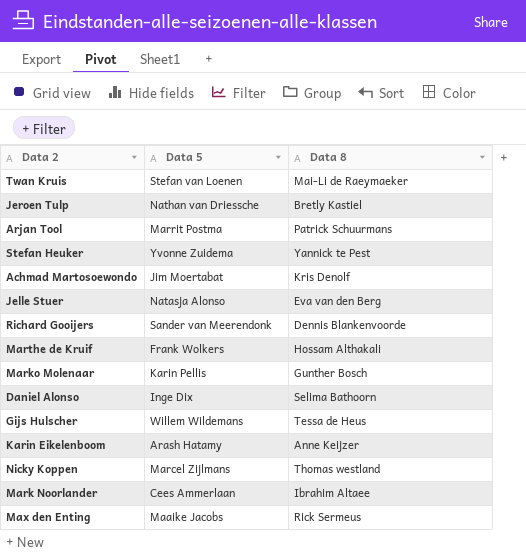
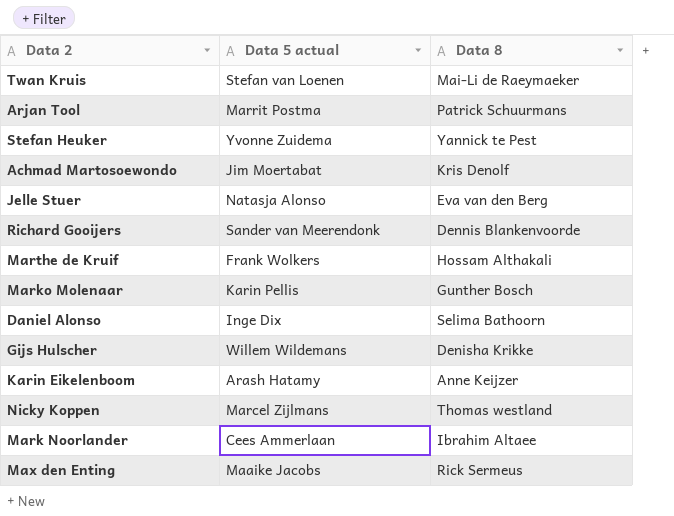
column name: Data 5 -> Data 5 actual
row Jeroen Tulp: Nathan van Driessche | Bretly Kastiel -> none
Gijs Hulscher | Data 8: Tessa de Heus -> Denisha Krikke

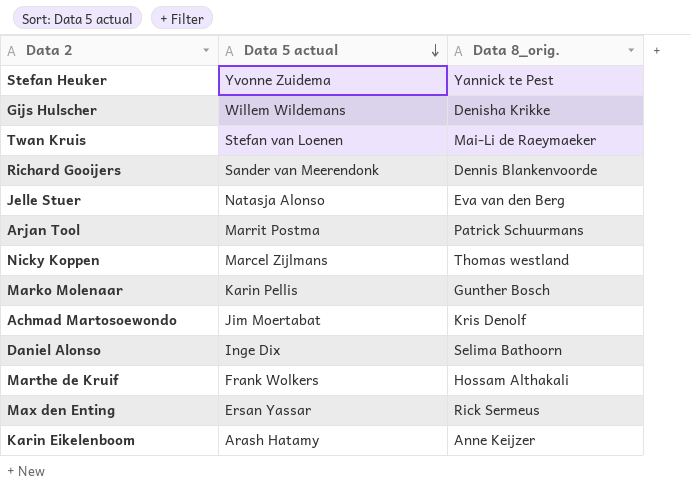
row order: none -> Data 5 actual descending
column name: Data 8 -> Data 8_orig.
row Mark Noorlander: Cees Ammerlaan | Ibrahim Altaee -> none
Max den Enting | Data 5 actual: Maaike Jacobs -> Ersan Yassar

